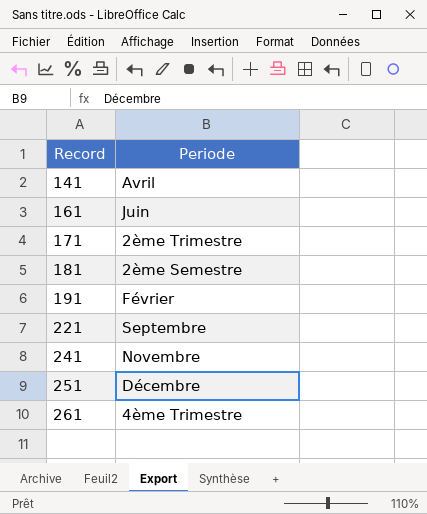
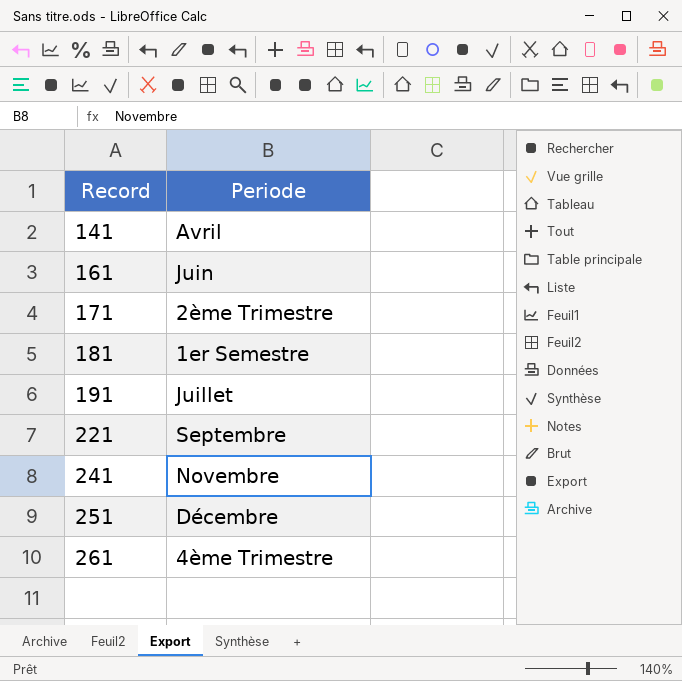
181 | Periode: 2ème Semestre -> 1er Semestre
191 | Periode: Février -> Juillet

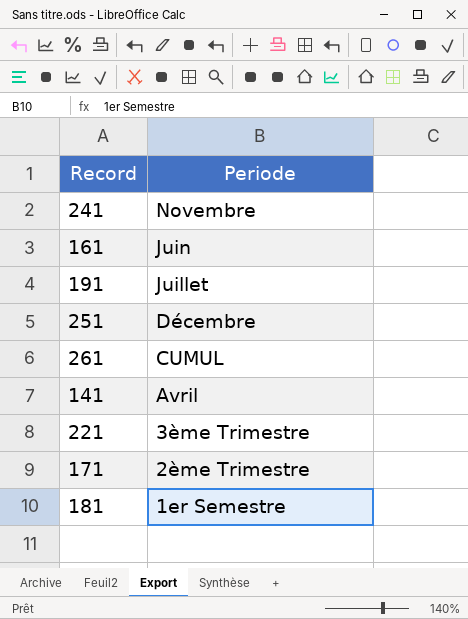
row order: Record ascending -> Periode descending
261 | Periode: 4ème Trimestre -> CUMUL
221 | Periode: Septembre -> 3ème Trimestre

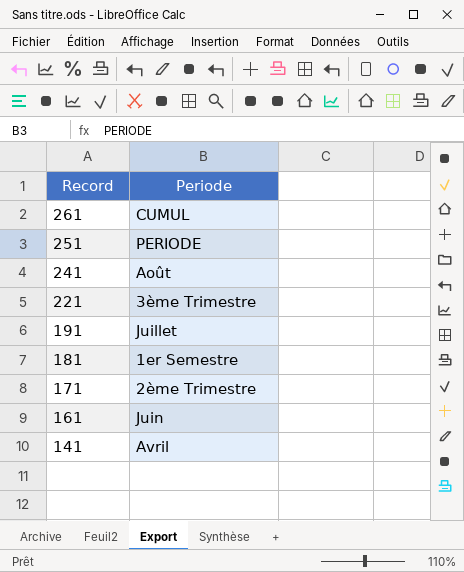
row order: Periode descending -> Record descending
251 | Periode: Décembre -> PERIODE
241 | Periode: Novembre -> Août

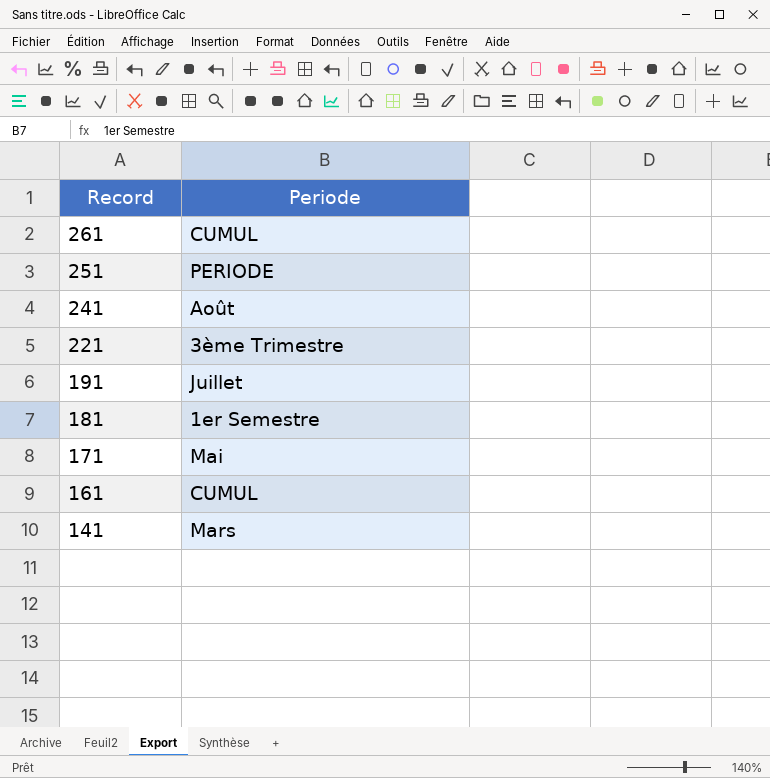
171 | Periode: 2ème Trimestre -> Mai
161 | Periode: Juin -> CUMUL
141 | Periode: Avril -> Mars

